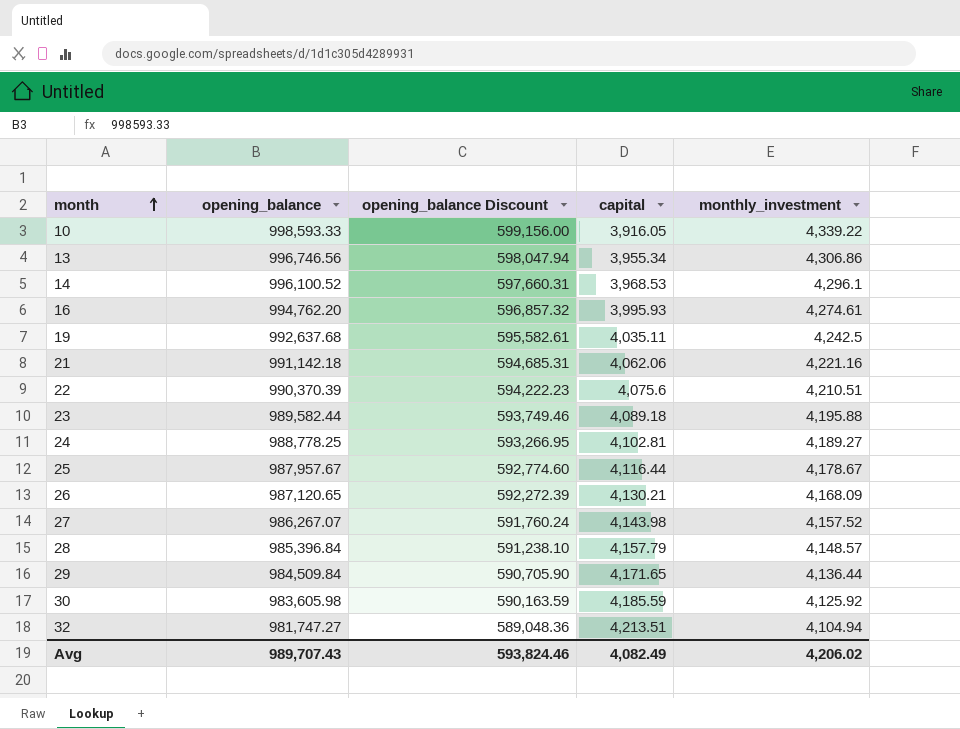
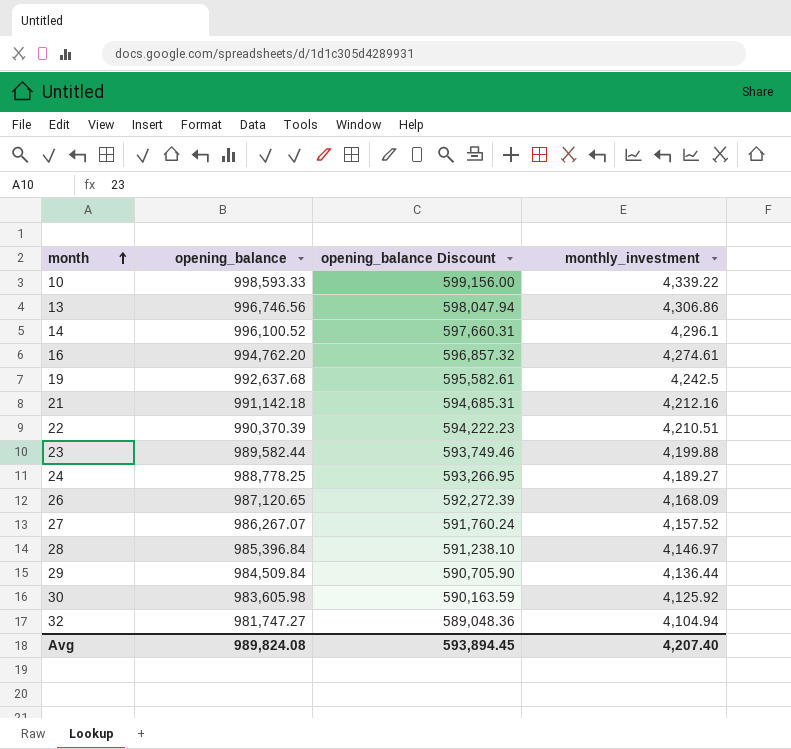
column capital | position: 4 -> none
row 25: 987,957.67 | 592,774.60 | 4,116.44 | 4,178.67 -> none
21 | monthly_investment: 4,221.16 -> 4,212.16
23 | monthly_investment: 4,195.88 -> 4,199.88
28 | monthly_investment: 4,148.57 -> 4,146.97
Avg | opening_balance: 989,707.43 -> 989,824.08
Avg | opening_balance Discount: 593,824.46 -> 593,894.45
Avg | monthly_investment: 4,206.02 -> 4,207.40

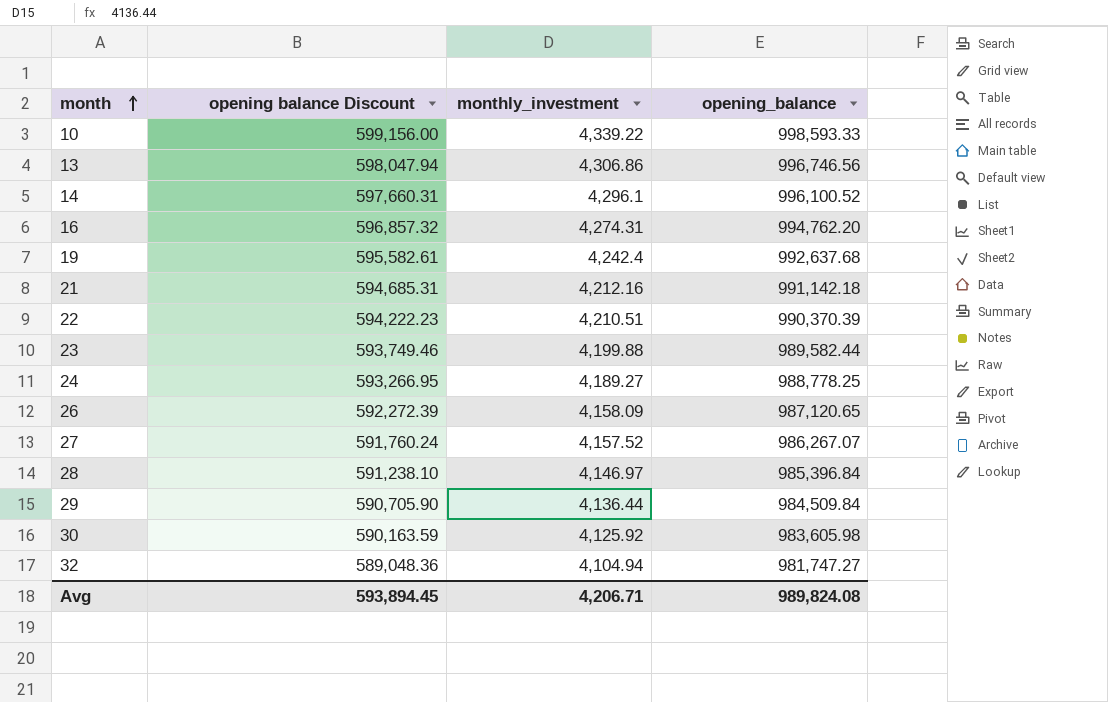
column name: opening_balance Discount -> opening balance Discount
column opening_balance | position: 2 -> 4
16 | monthly_investment: 4,274.61 -> 4,274.31
19 | monthly_investment: 4,242.5 -> 4,242.4
26 | monthly_investment: 4,168.09 -> 4,158.09
Avg | monthly_investment: 4,207.40 -> 4,206.71

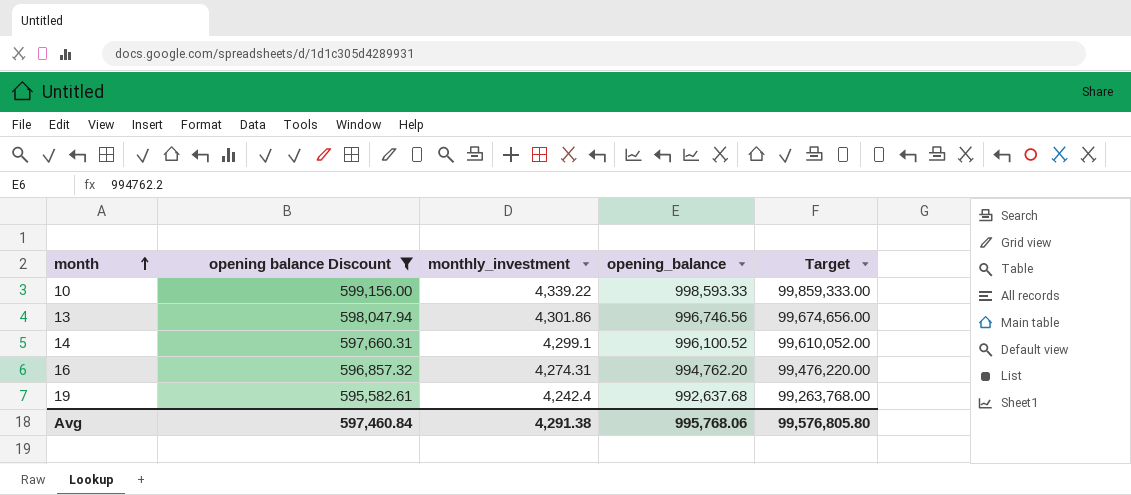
filter: none -> opening balance Discount >= 595,582.61
column Target | formula: none -> [opening_balance] * 100
13 | monthly_investment: 4,306.86 -> 4,301.86
14 | monthly_investment: 4,296.1 -> 4,299.1
Avg | opening balance Discount: 593,894.45 -> 597,460.84
Avg | monthly_investment: 4,206.71 -> 4,291.38
Avg | opening_balance: 989,824.08 -> 995,768.06

